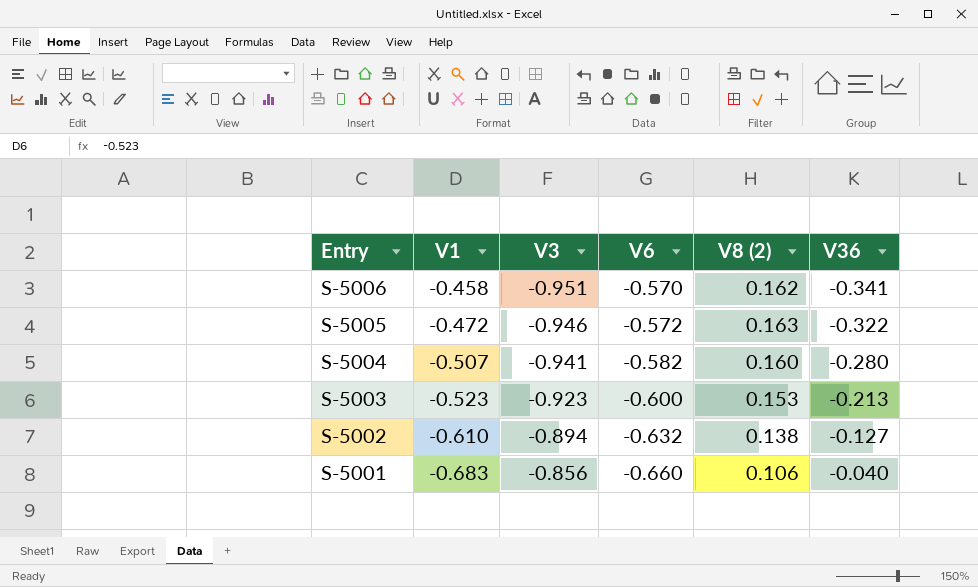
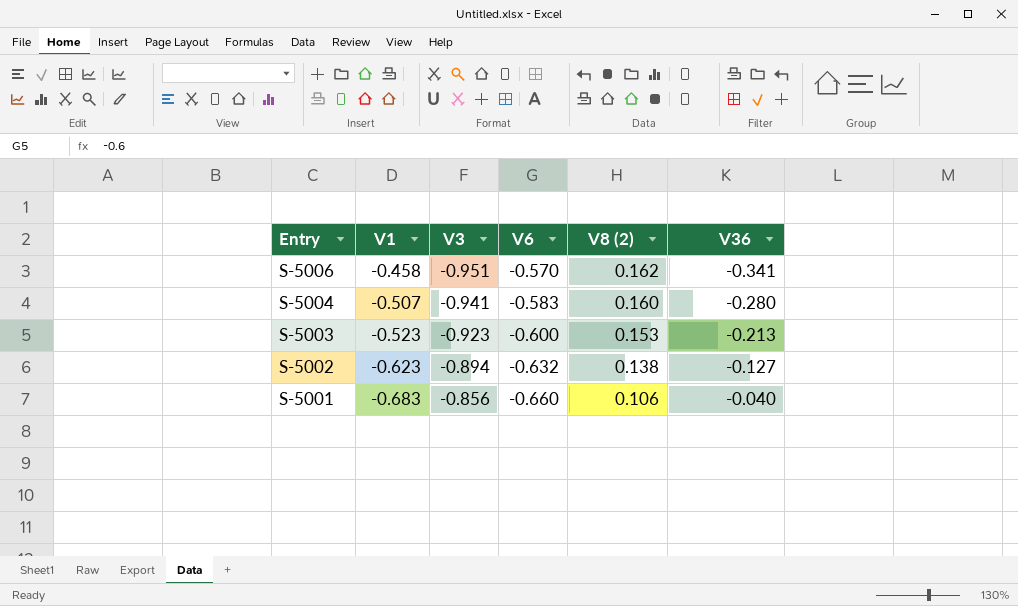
row S-5005: -0.472 | -0.946 | -0.572 | 0.163 | -0.322 -> none
S-5004 | V6: -0.582 -> -0.583
S-5002 | V1: -0.610 -> -0.623

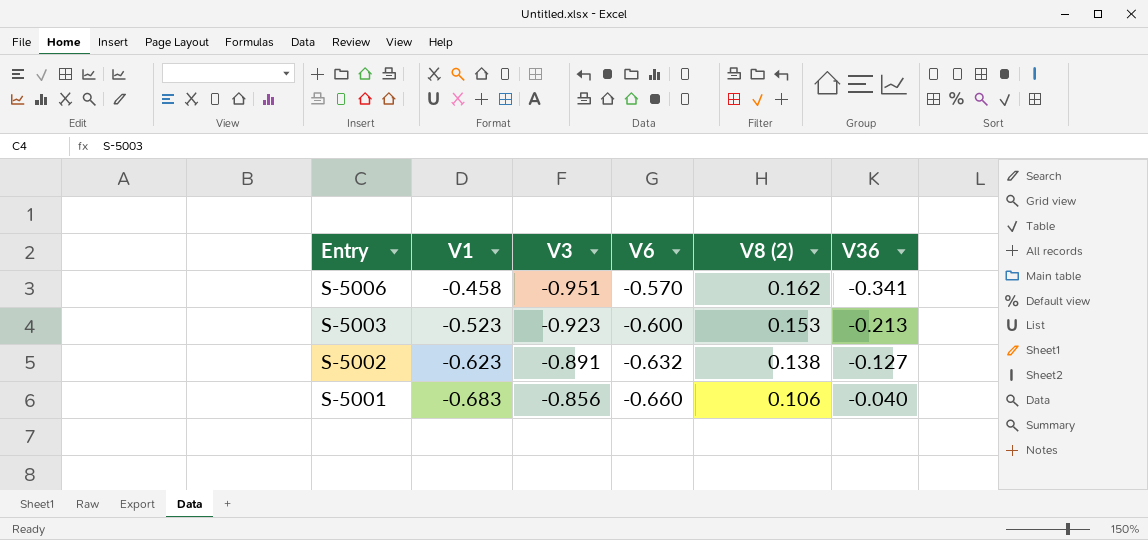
row S-5004: -0.507 | -0.941 | -0.583 | 0.160 | -0.280 -> none
S-5002 | V3: -0.894 -> -0.891

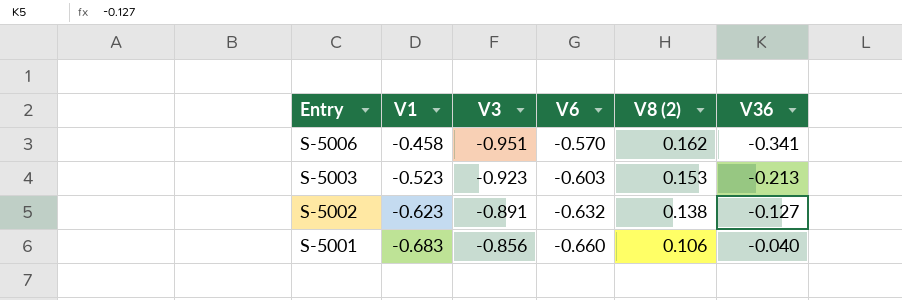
S-5003 | V6: -0.600 -> -0.603

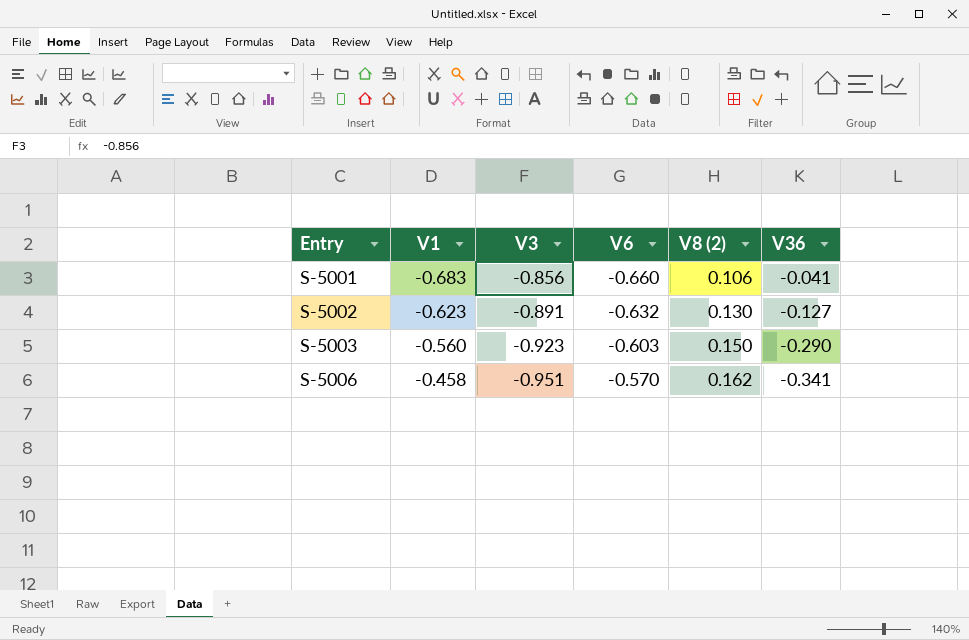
row order: Entry descending -> Entry ascending
S-5001 | V36: -0.040 -> -0.041
S-5002 | V8 (2): 0.138 -> 0.130
S-5003 | V1: -0.523 -> -0.560
S-5003 | V8 (2): 0.153 -> 0.150
S-5003 | V36: -0.213 -> -0.290

